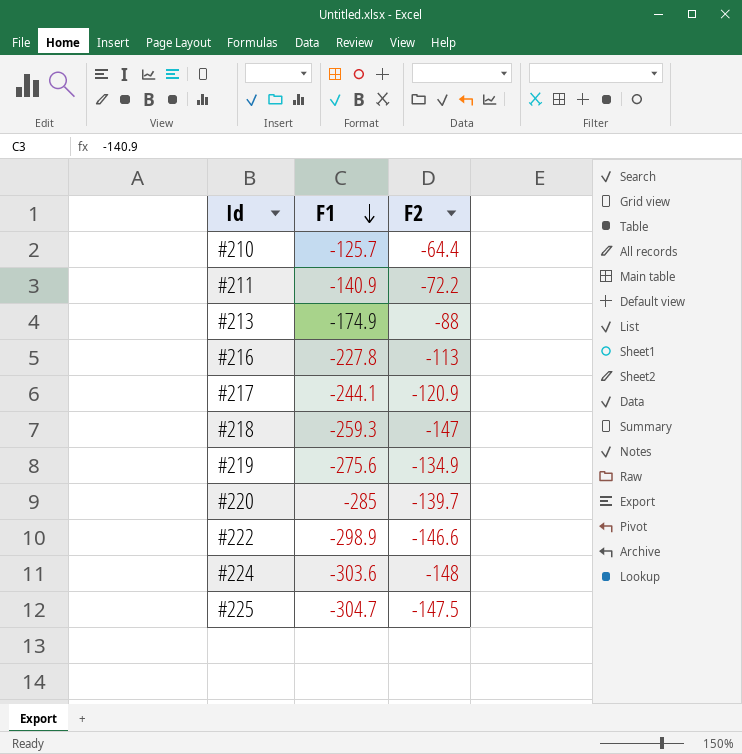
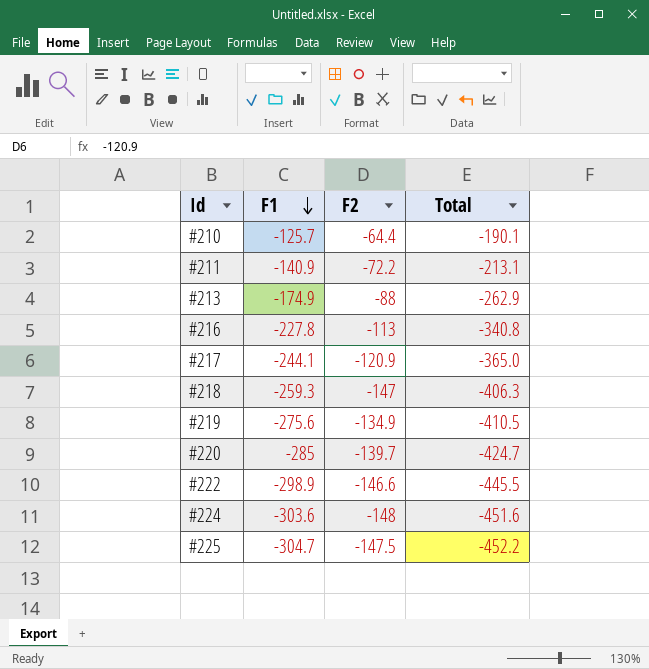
column Total | formula: none -> [F1] + [F2]

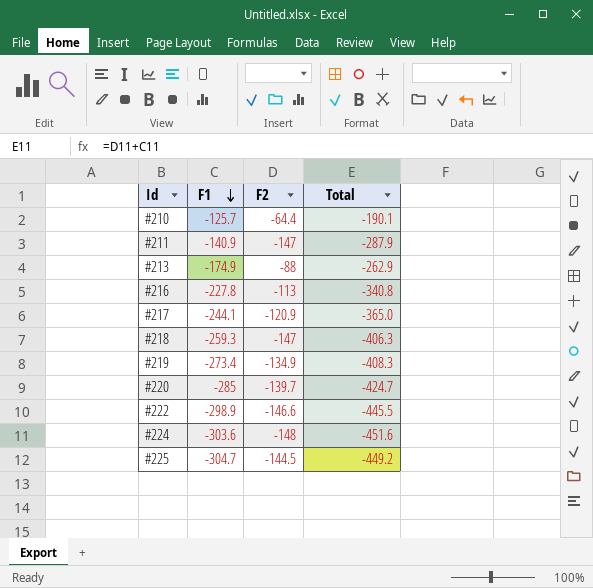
#211 | F2: -72.2 -> -147
#211 | Total: -213.1 -> -287.9
#219 | F1: -275.6 -> -273.4
#219 | Total: -410.5 -> -408.3
#225 | F2: -147.5 -> -144.5
#225 | Total: -452.2 -> -449.2

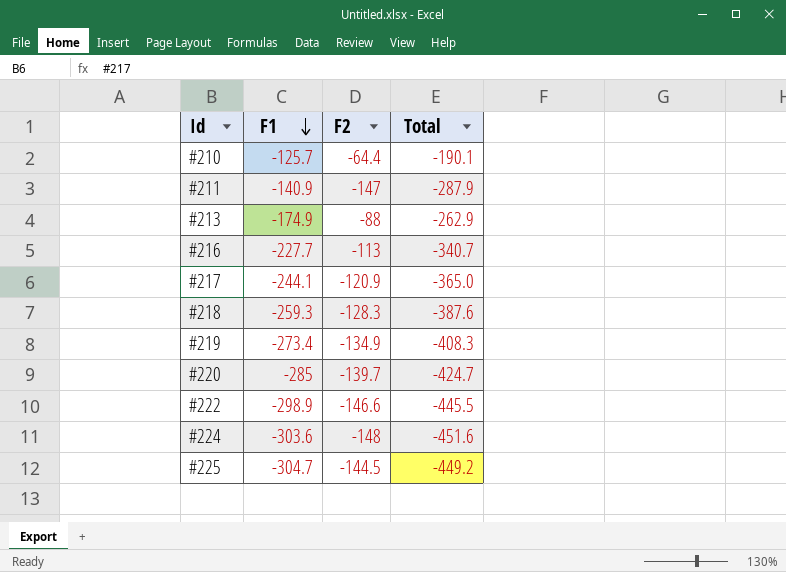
#216 | F1: -227.8 -> -227.7
#216 | Total: -340.8 -> -340.7
#218 | F2: -147 -> -128.3
#218 | Total: -406.3 -> -387.6

